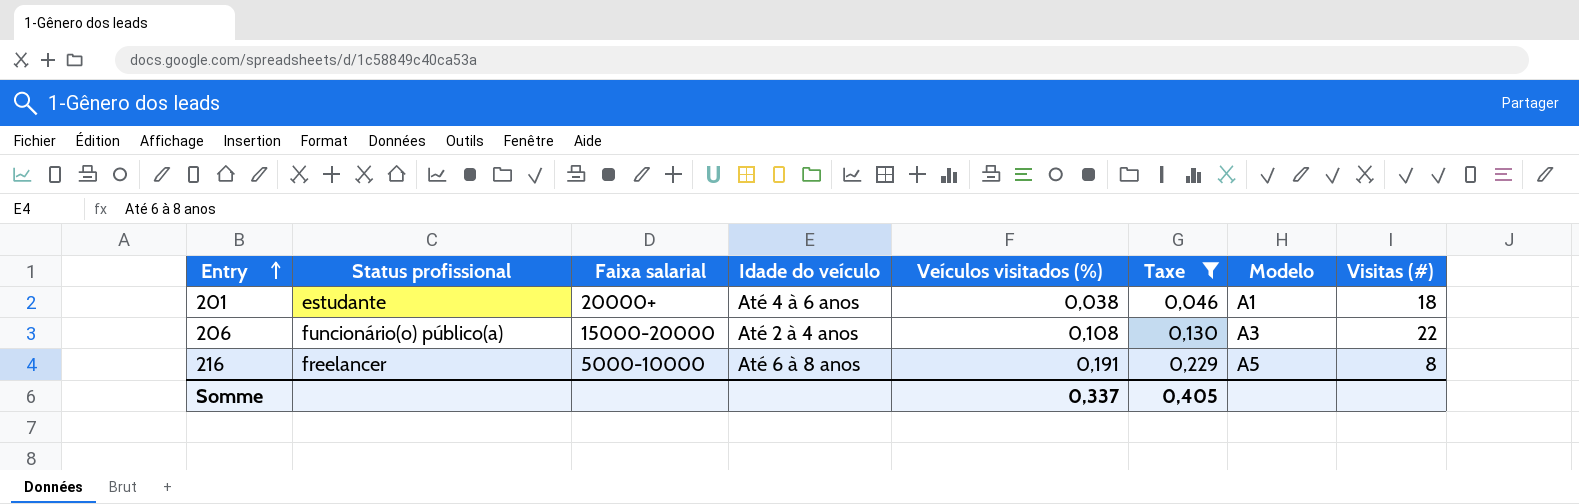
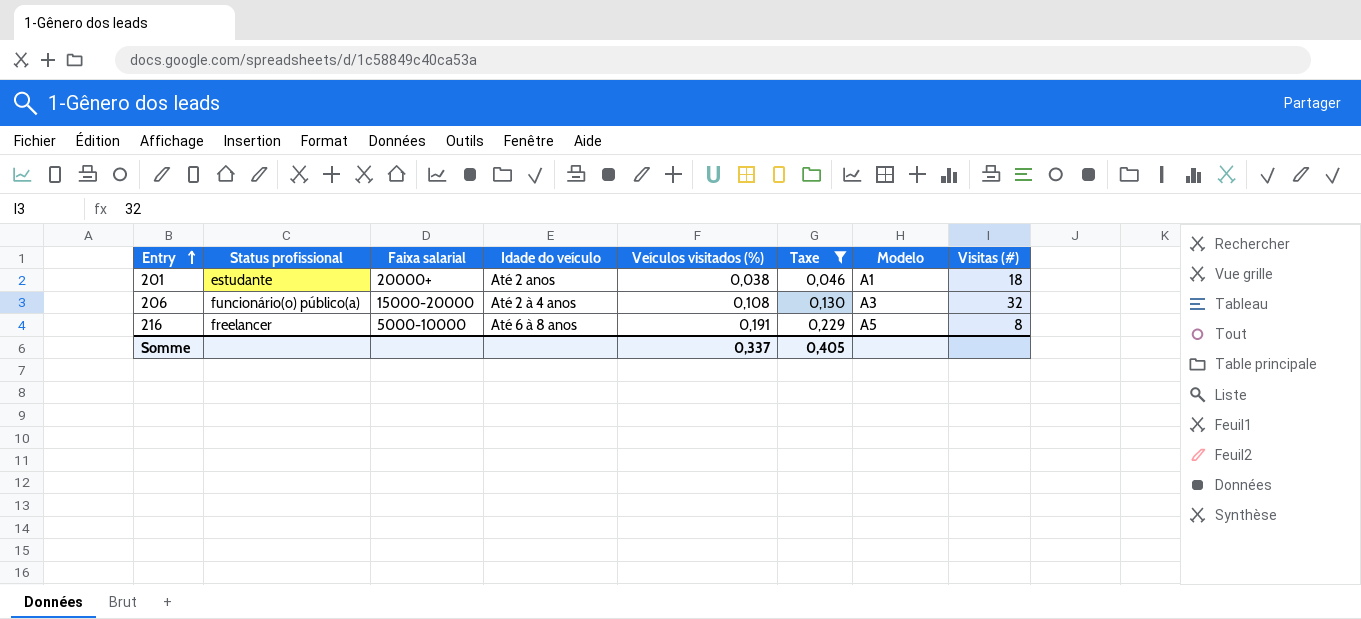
201 | Idade do veículo: Até 4 à 6 anos -> Até 2 anos
206 | Visitas (#): 22 -> 32

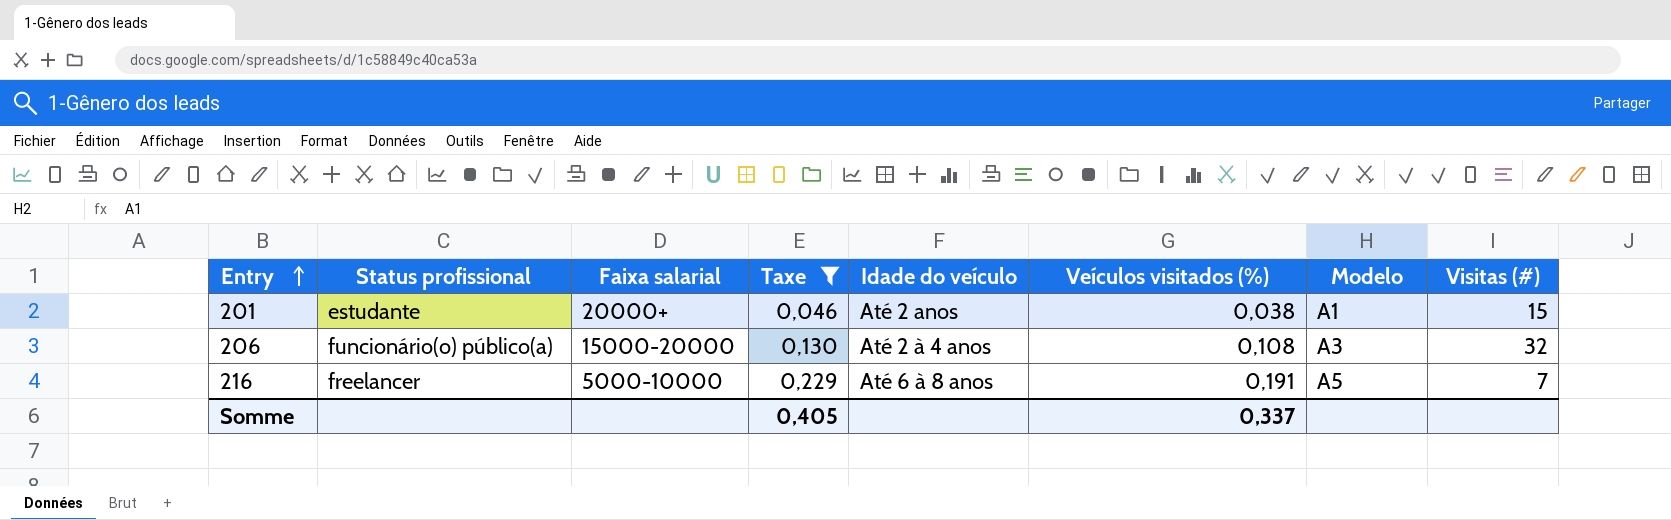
column Taxe | position: 6 -> 4
201 | Visitas (#): 18 -> 15
216 | Visitas (#): 8 -> 7

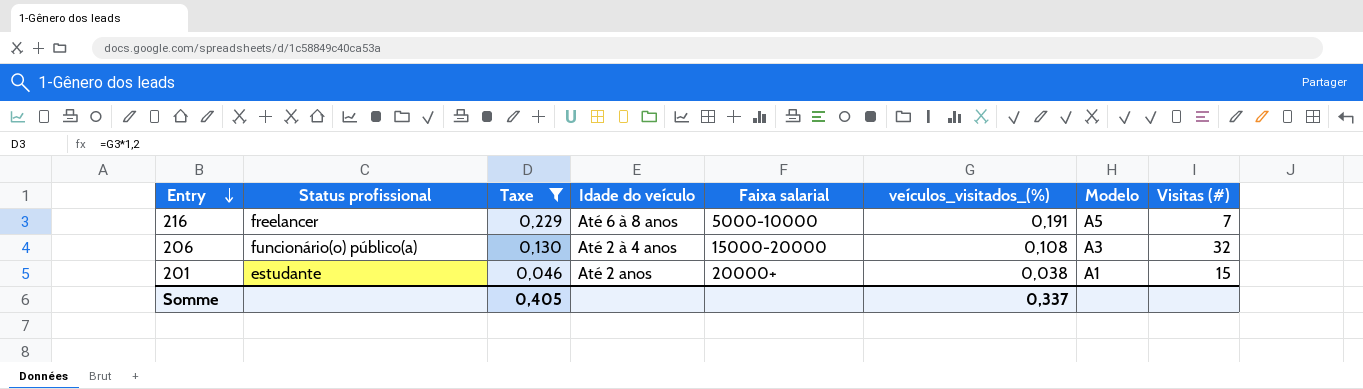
row order: Entry ascending -> Entry descending
column Faixa salarial | position: 3 -> 5
column name: Veículos visitados (%) -> veículos_visitados_(%)

